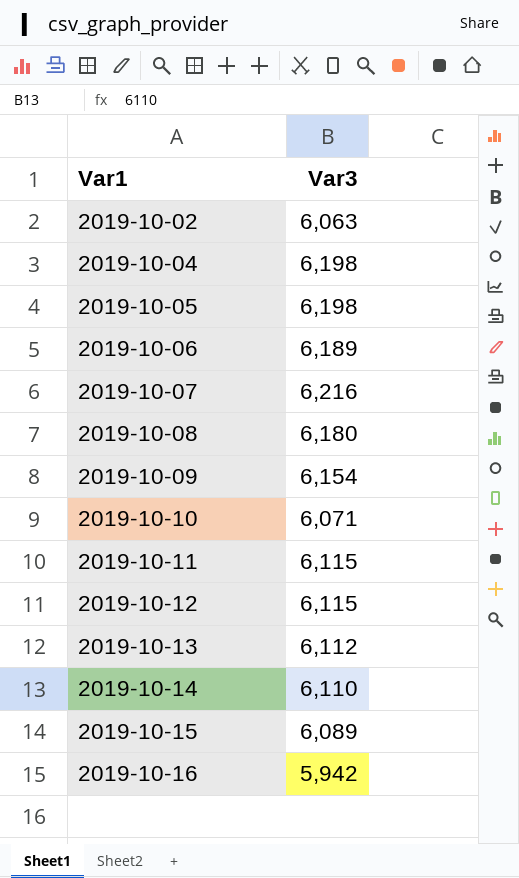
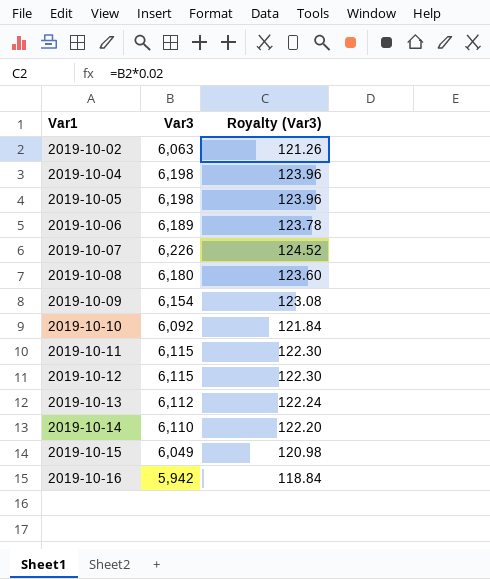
column Royalty (Var3) | formula: none -> [Var3] * 0.02
2019-10-07 | Var3: 6,216 -> 6,226
2019-10-10 | Var3: 6,071 -> 6,092
2019-10-15 | Var3: 6,089 -> 6,049

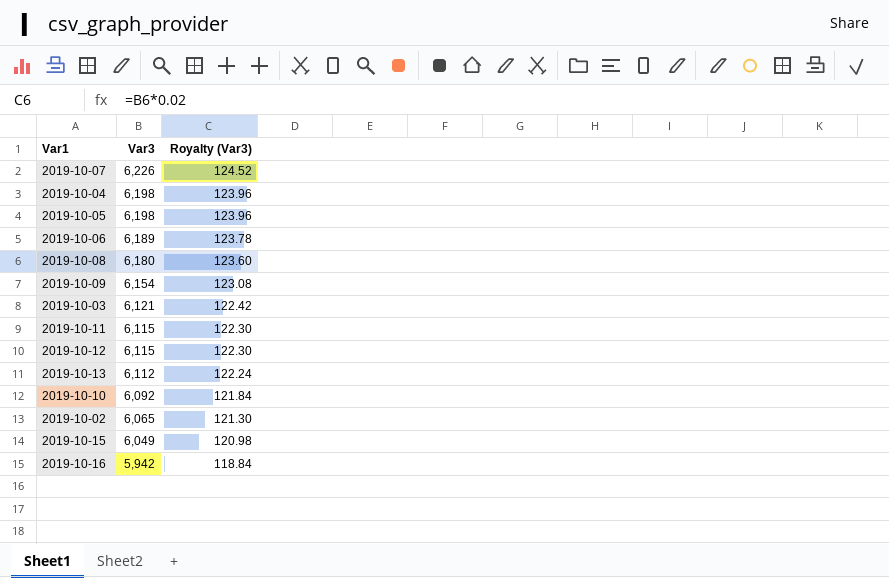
row order: Var1 ascending -> Var3 descending
row 2019-10-14: 6,110 | 122.20 -> none
row 2019-10-03: none -> 6,121 | 122.42
2019-10-02 | Var3: 6,063 -> 6,065
2019-10-02 | Royalty (Var3): 121.26 -> 121.30

